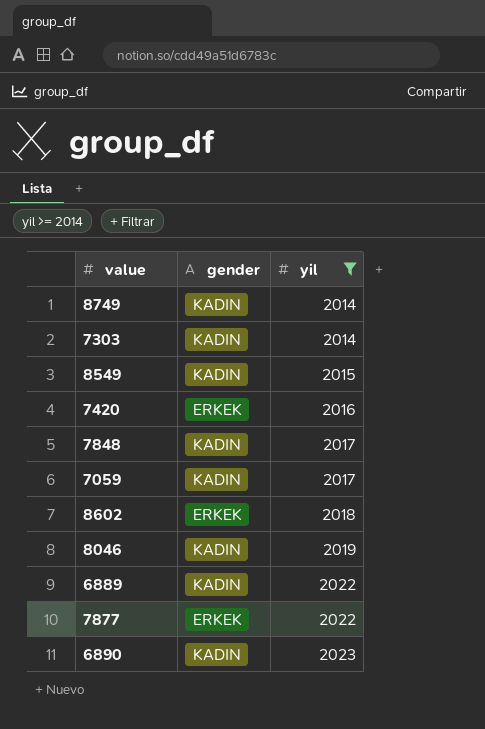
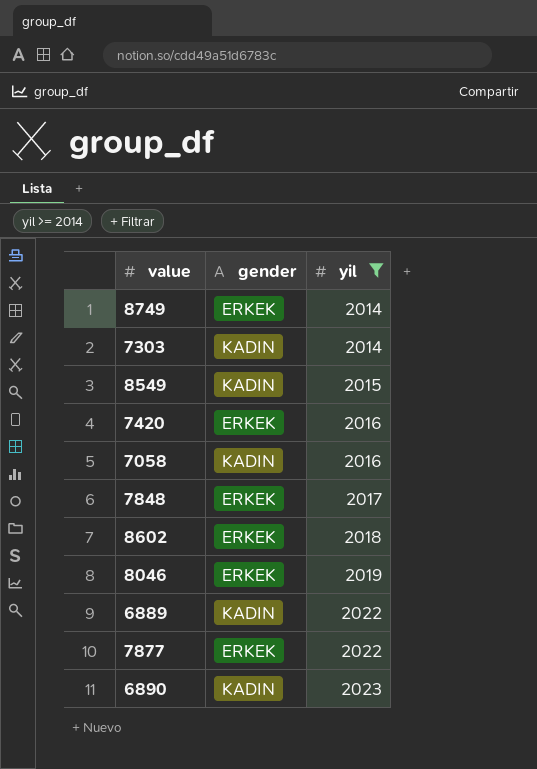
row 7059: KADIN | 2017 -> none
8749 | gender: KADIN -> ERKEK
row 7058: none -> KADIN | 2016
7848 | gender: KADIN -> ERKEK
8046 | gender: KADIN -> ERKEK

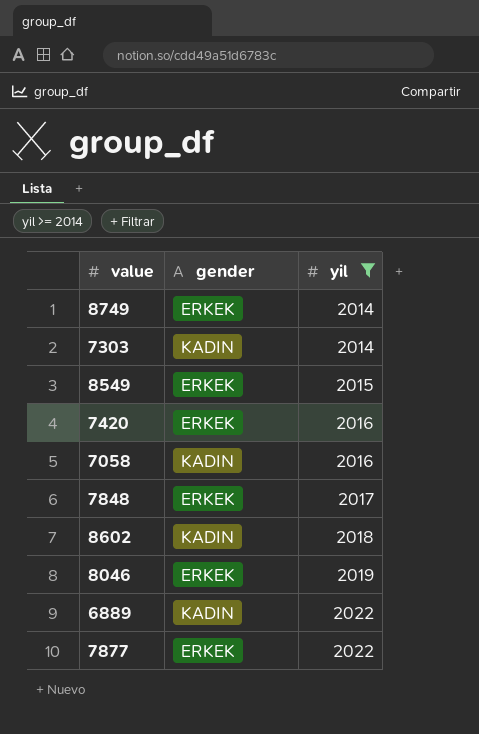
row 6890: KADIN | 2023 -> none
8549 | gender: KADIN -> ERKEK
8602 | gender: ERKEK -> KADIN

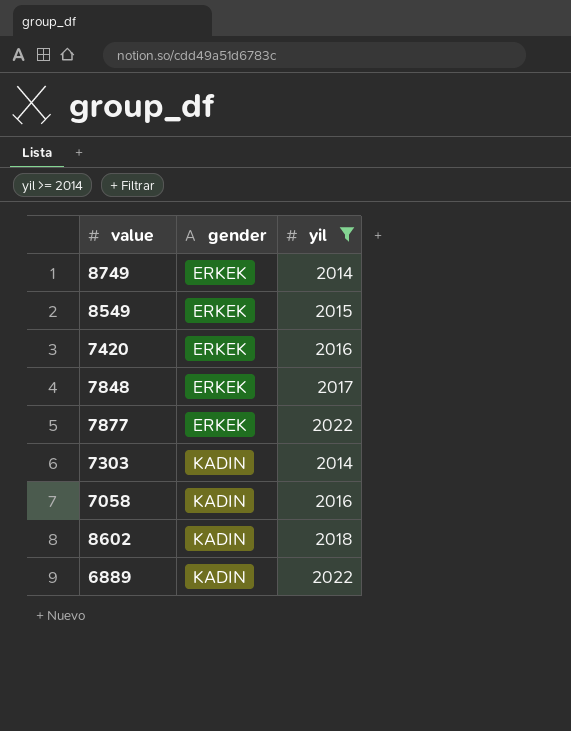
row order: yil ascending -> gender ascending
row 8046: ERKEK | 2019 -> none

